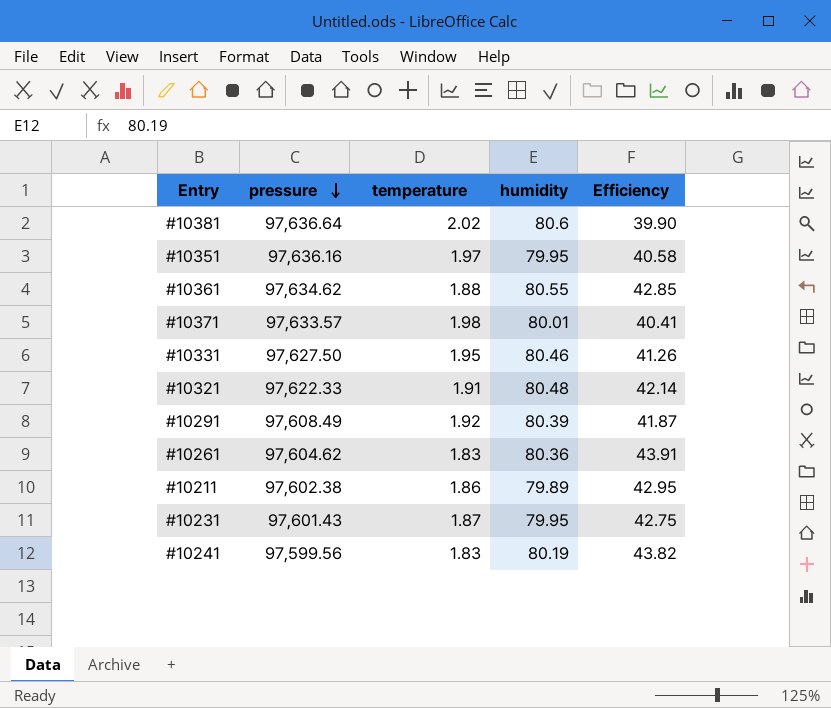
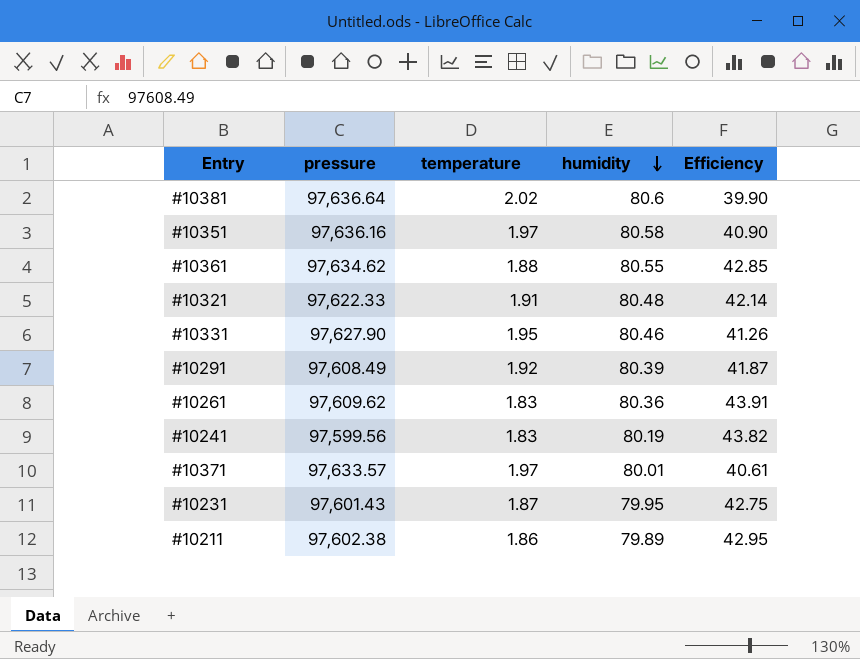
row order: pressure descending -> humidity descending
#10351 | humidity: 79.95 -> 80.58
#10351 | Efficiency: 40.58 -> 40.90
#10331 | pressure: 97,627.50 -> 97,627.90
#10261 | pressure: 97,604.62 -> 97,609.62
#10371 | temperature: 1.98 -> 1.97
#10371 | Efficiency: 40.41 -> 40.61

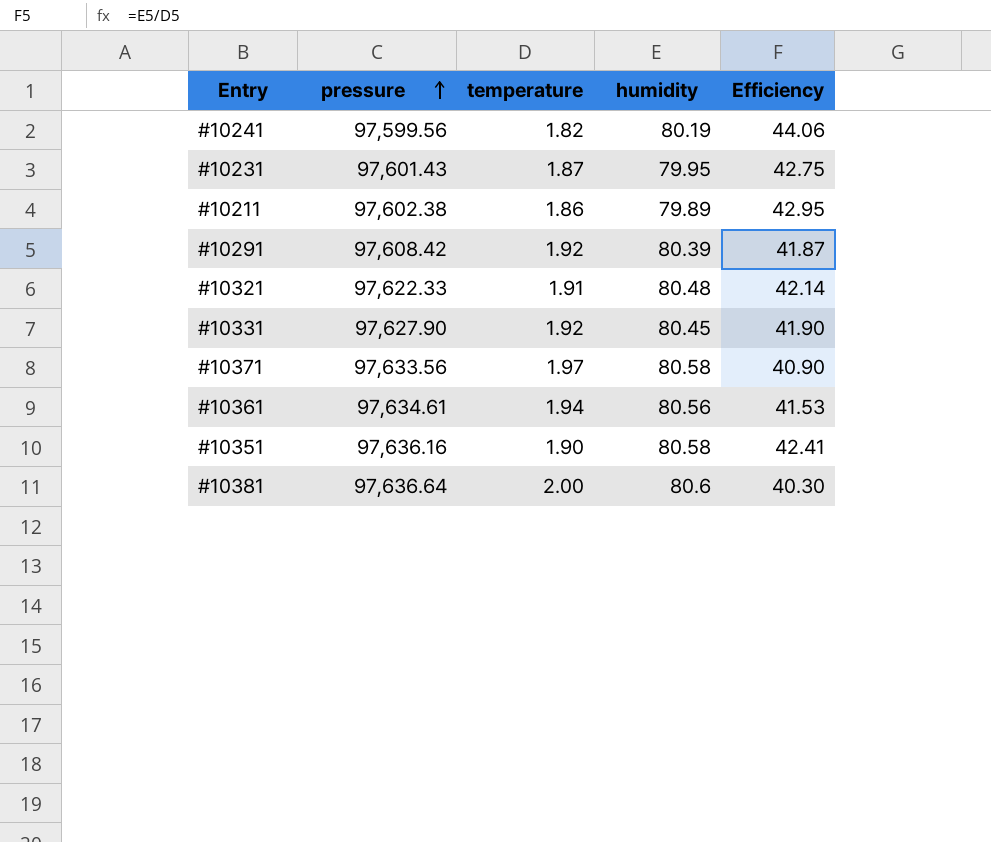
row order: humidity descending -> pressure ascending
row #10261: 97,609.62 | 1.83 | 80.36 | 43.91 -> none
#10241 | temperature: 1.83 -> 1.82
#10241 | Efficiency: 43.82 -> 44.06
#10291 | pressure: 97,608.49 -> 97,608.42
#10331 | temperature: 1.95 -> 1.92
#10331 | humidity: 80.46 -> 80.45
#10331 | Efficiency: 41.26 -> 41.90
#10371 | pressure: 97,633.57 -> 97,633.56
#10371 | humidity: 80.01 -> 80.58
#10371 | Efficiency: 40.61 -> 40.90
#10361 | pressure: 97,634.62 -> 97,634.61
#10361 | temperature: 1.88 -> 1.94
#10361 | humidity: 80.55 -> 80.56
#10361 | Efficiency: 42.85 -> 41.53
#10351 | temperature: 1.97 -> 1.90
#10351 | Efficiency: 40.90 -> 42.41
#10381 | temperature: 2.02 -> 2.00
#10381 | Efficiency: 39.90 -> 40.30

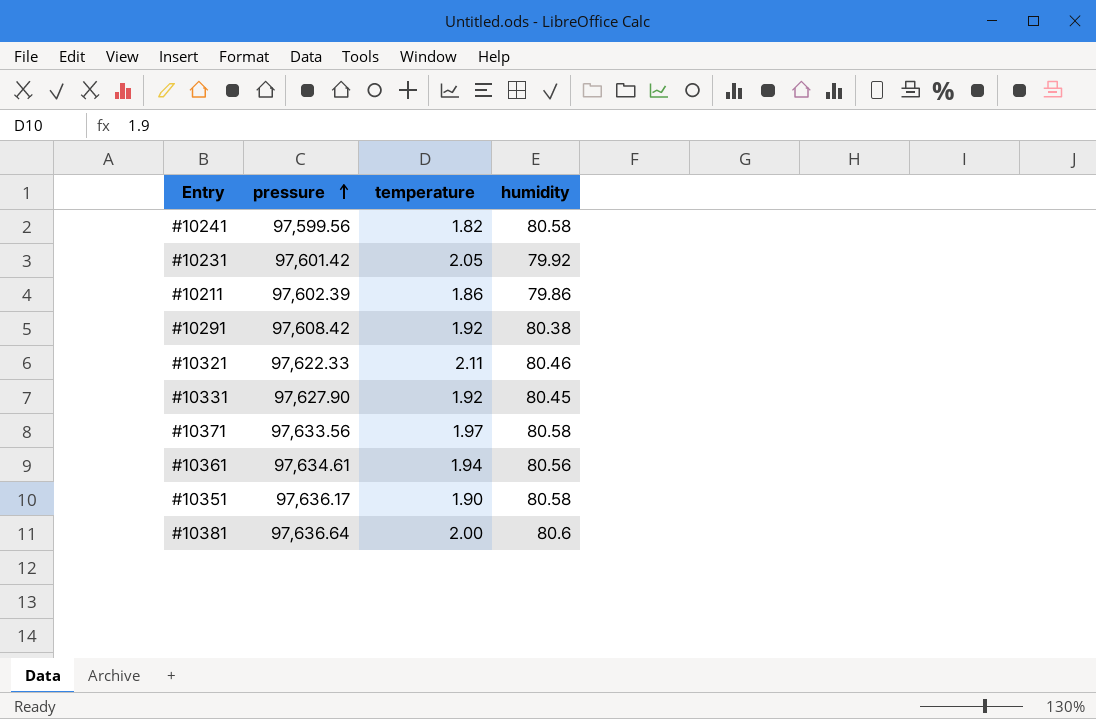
column Efficiency | formula: [humidity] / [temperature] -> none
#10241 | humidity: 80.19 -> 80.58
#10231 | pressure: 97,601.43 -> 97,601.42
#10231 | temperature: 1.87 -> 2.05
#10231 | humidity: 79.95 -> 79.92
#10211 | pressure: 97,602.38 -> 97,602.39
#10211 | humidity: 79.89 -> 79.86
#10291 | humidity: 80.39 -> 80.38
#10321 | temperature: 1.91 -> 2.11
#10321 | humidity: 80.48 -> 80.46
#10351 | pressure: 97,636.16 -> 97,636.17

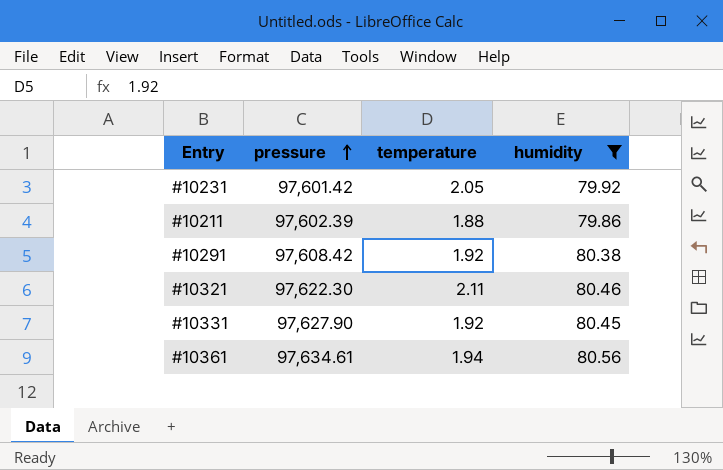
filter: none -> humidity <= 80.56
#10211 | temperature: 1.86 -> 1.88
#10321 | pressure: 97,622.33 -> 97,622.30

